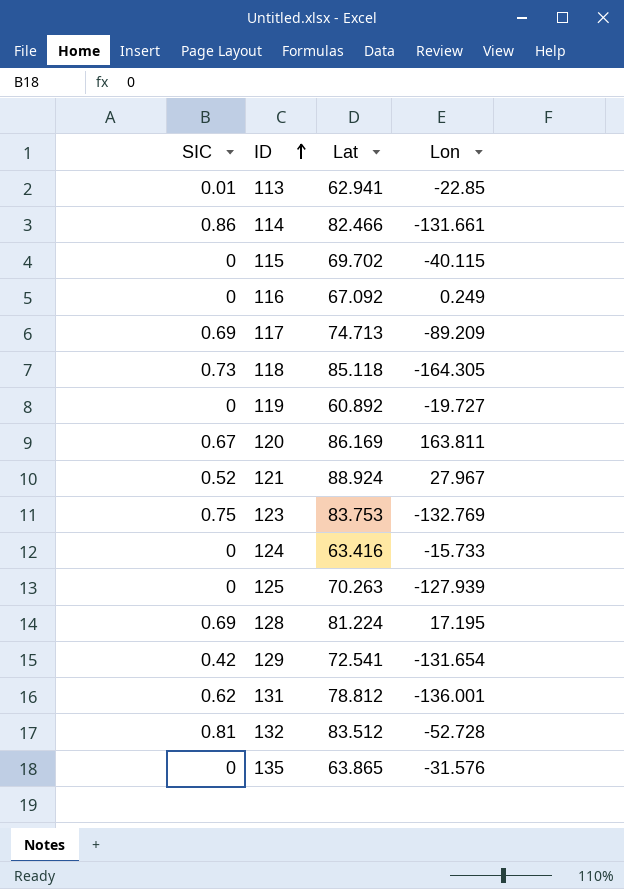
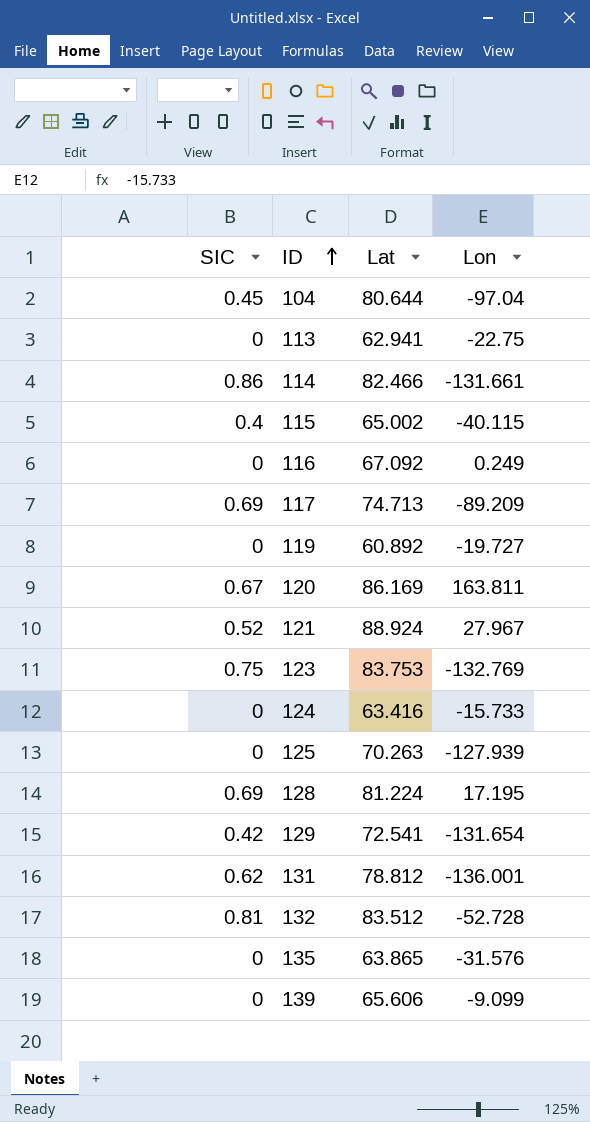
row 118: 0.73 | 85.118 | -164.305 -> none
row 104: none -> 0.45 | 80.644 | -97.04
113 | SIC: 0.01 -> 0
113 | Lon: -22.85 -> -22.75
115 | SIC: 0 -> 0.4
115 | Lat: 69.702 -> 65.002
row 139: none -> 0 | 65.606 | -9.099

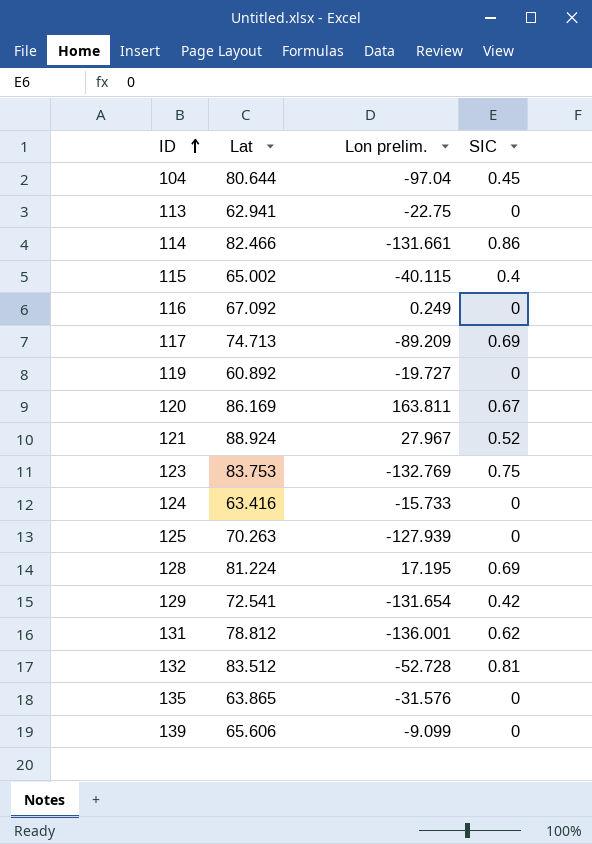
column name: Lon -> Lon prelim.
column SIC | position: 1 -> 4

